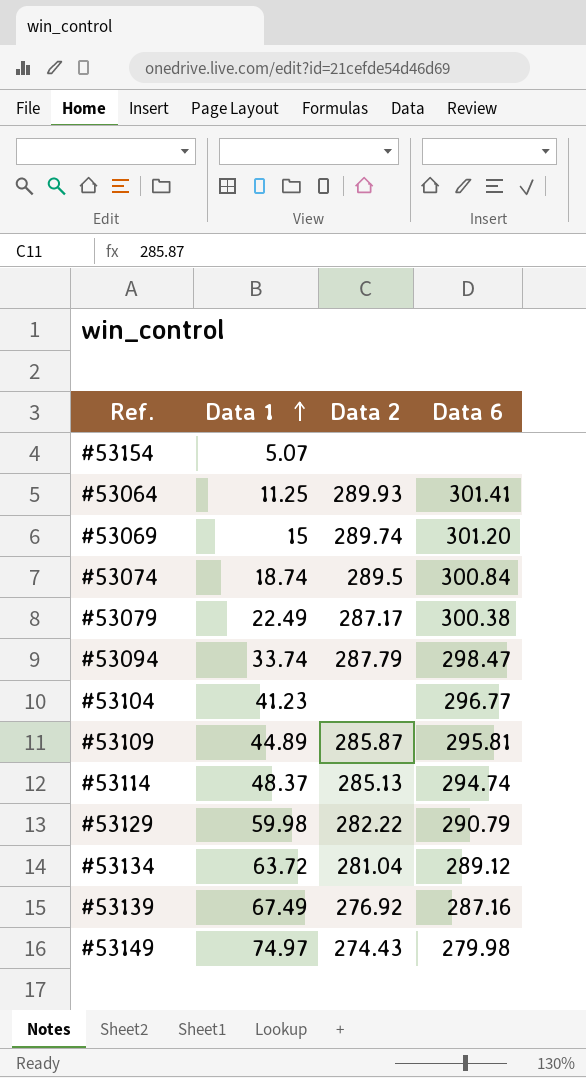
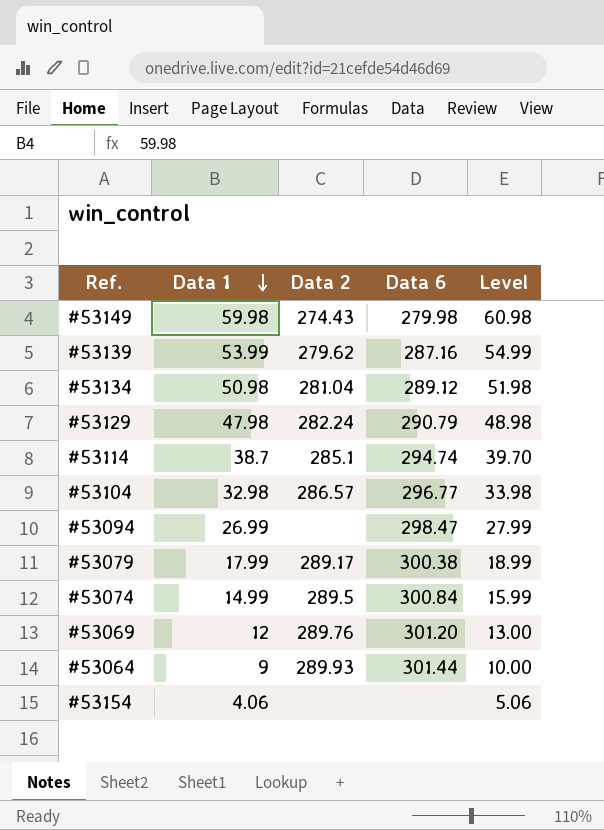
row order: Data 1 ascending -> Data 1 descending
column Level | formula: none -> [Data 1] + 1
row #53109: 44.89 | 285.87 | 295.81 -> none
#53149 | Data 1: 74.97 -> 59.98
#53139 | Data 1: 67.49 -> 53.99
#53139 | Data 2: 276.92 -> 279.62
#53134 | Data 1: 63.72 -> 50.98
#53129 | Data 1: 59.98 -> 47.98
#53129 | Data 2: 282.22 -> 282.24
#53114 | Data 1: 48.37 -> 38.7
#53114 | Data 2: 285.13 -> 285.1
#53104 | Data 1: 41.23 -> 32.98
#53104 | Data 2: none -> 286.57
#53094 | Data 1: 33.74 -> 26.99
#53094 | Data 2: 287.79 -> none
#53079 | Data 1: 22.49 -> 17.99
#53079 | Data 2: 287.17 -> 289.17
#53074 | Data 1: 18.74 -> 14.99
#53069 | Data 1: 15 -> 12
#53069 | Data 2: 289.74 -> 289.76
#53064 | Data 1: 11.25 -> 9
#53064 | Data 6: 301.41 -> 301.44
#53154 | Data 1: 5.07 -> 4.06

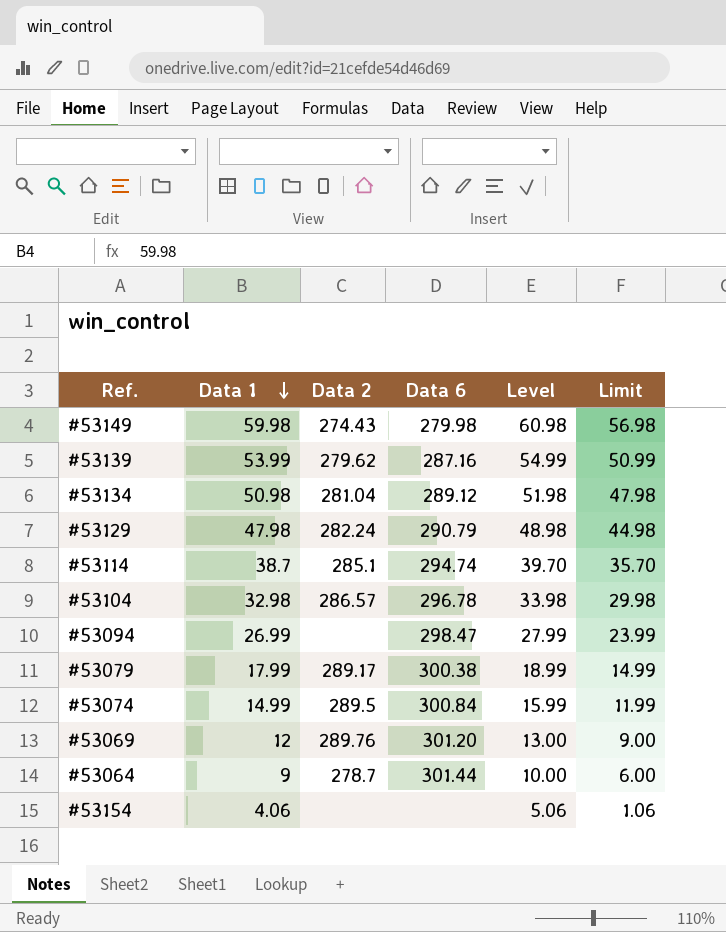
column Limit | formula: none -> [Data 1] - 3
#53104 | Data 6: 296.77 -> 296.78
#53064 | Data 2: 289.93 -> 278.7

